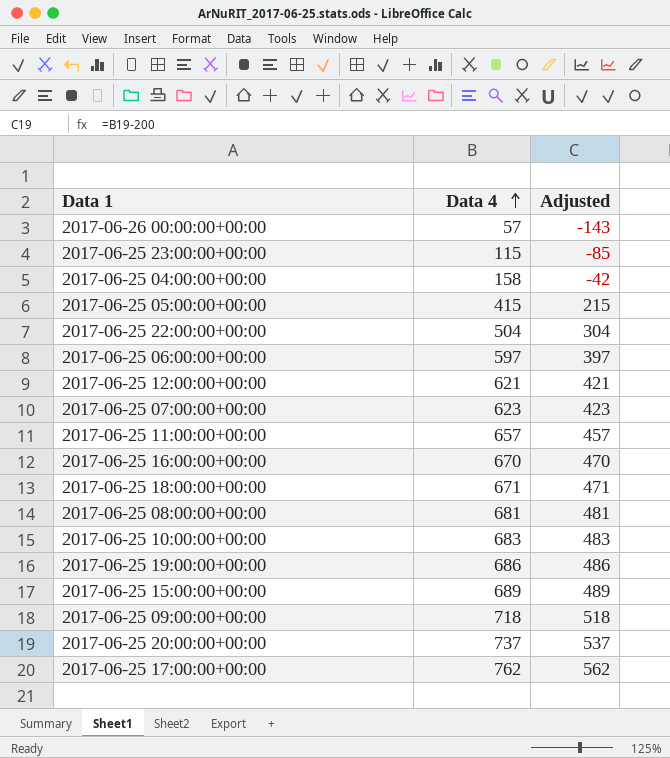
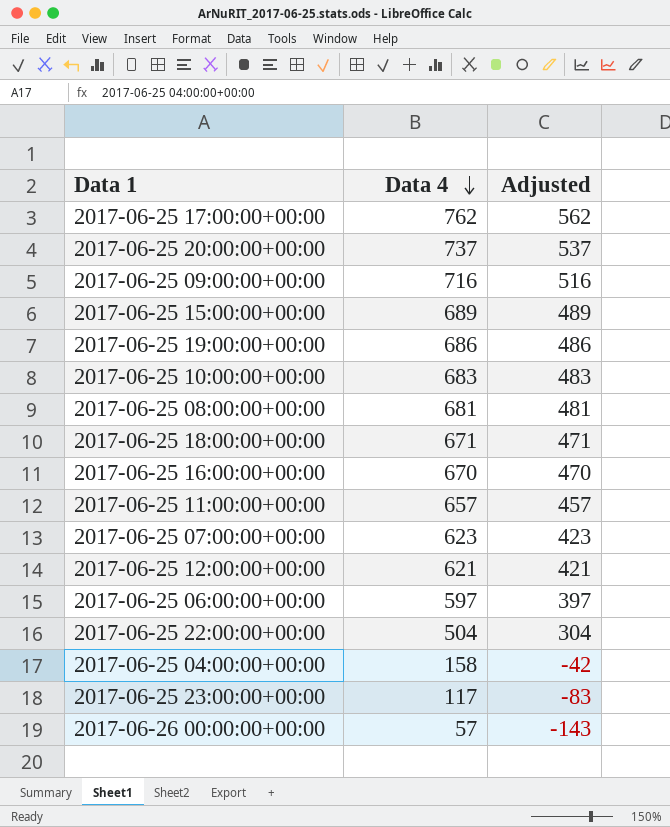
row order: Data 4 ascending -> Data 4 descending
row 2017-06-25 05:00:00+00:00: 415 | 215 -> none
2017-06-25 09:00:00+00:00 | Data 4: 718 -> 716
2017-06-25 09:00:00+00:00 | Adjusted: 518 -> 516
2017-06-25 23:00:00+00:00 | Data 4: 115 -> 117
2017-06-25 23:00:00+00:00 | Adjusted: -85 -> -83

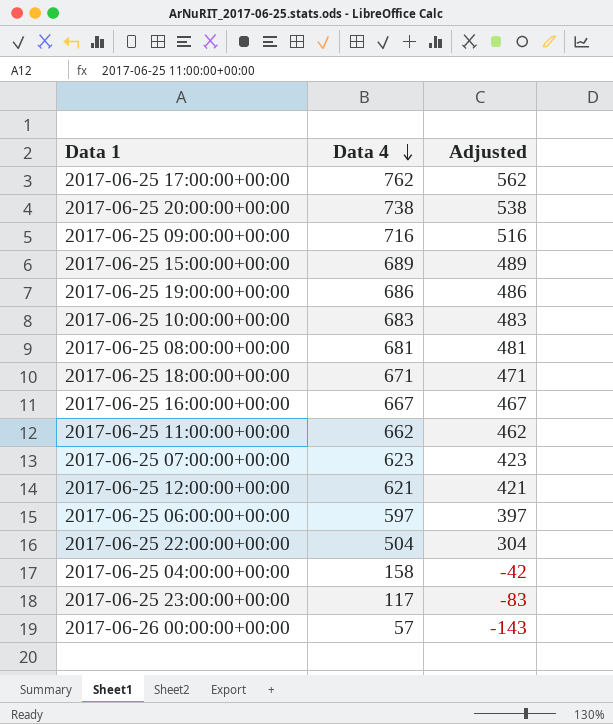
2017-06-25 20:00:00+00:00 | Data 4: 737 -> 738
2017-06-25 20:00:00+00:00 | Adjusted: 537 -> 538
2017-06-25 16:00:00+00:00 | Data 4: 670 -> 667
2017-06-25 16:00:00+00:00 | Adjusted: 470 -> 467
2017-06-25 11:00:00+00:00 | Data 4: 657 -> 662
2017-06-25 11:00:00+00:00 | Adjusted: 457 -> 462

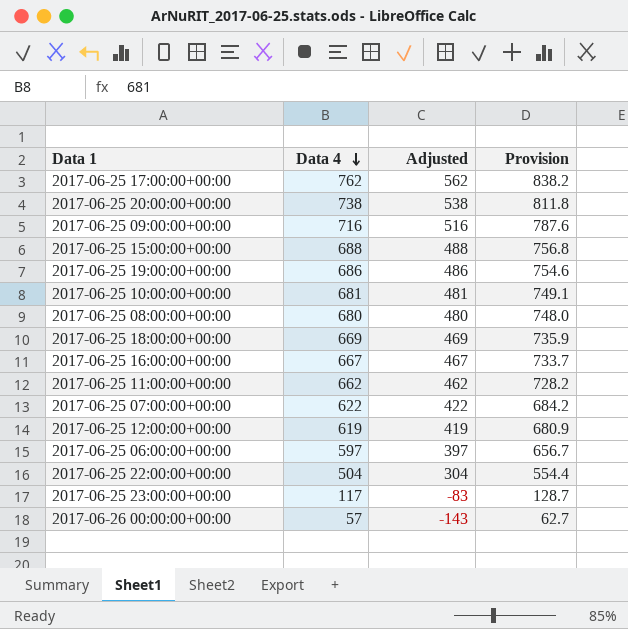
column Provision | formula: none -> [Data 4] * 1.1
row 2017-06-25 04:00:00+00:00: 158 | -42 -> none
2017-06-25 15:00:00+00:00 | Data 4: 689 -> 688
2017-06-25 15:00:00+00:00 | Adjusted: 489 -> 488
2017-06-25 10:00:00+00:00 | Data 4: 683 -> 681
2017-06-25 10:00:00+00:00 | Adjusted: 483 -> 481
2017-06-25 08:00:00+00:00 | Data 4: 681 -> 680
2017-06-25 08:00:00+00:00 | Adjusted: 481 -> 480
2017-06-25 18:00:00+00:00 | Data 4: 671 -> 669
2017-06-25 18:00:00+00:00 | Adjusted: 471 -> 469
2017-06-25 07:00:00+00:00 | Data 4: 623 -> 622
2017-06-25 07:00:00+00:00 | Adjusted: 423 -> 422
2017-06-25 12:00:00+00:00 | Data 4: 621 -> 619
2017-06-25 12:00:00+00:00 | Adjusted: 421 -> 419

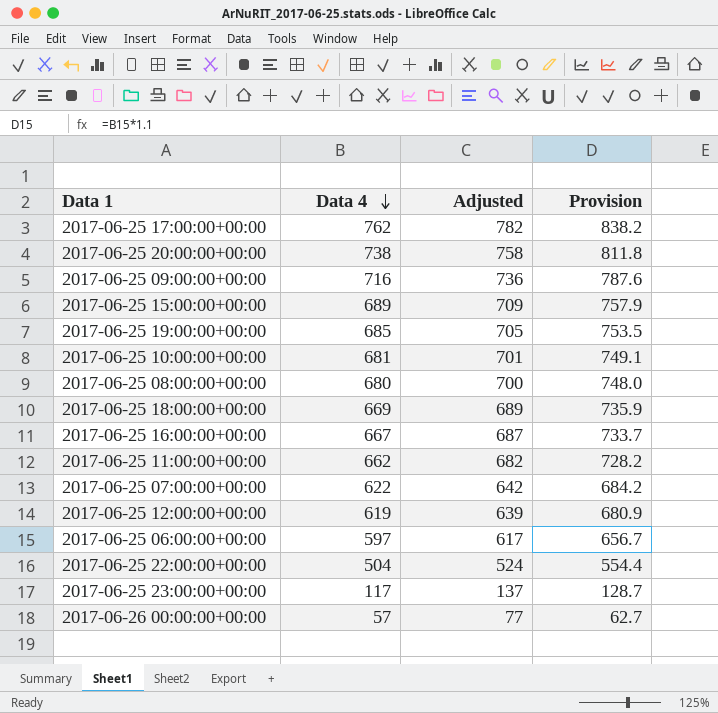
column Adjusted | formula: [Data 4] - 200 -> [Data 4] + 20
2017-06-25 15:00:00+00:00 | Data 4: 688 -> 689
2017-06-25 15:00:00+00:00 | Provision: 756.8 -> 757.9
2017-06-25 19:00:00+00:00 | Data 4: 686 -> 685
2017-06-25 19:00:00+00:00 | Provision: 754.6 -> 753.5

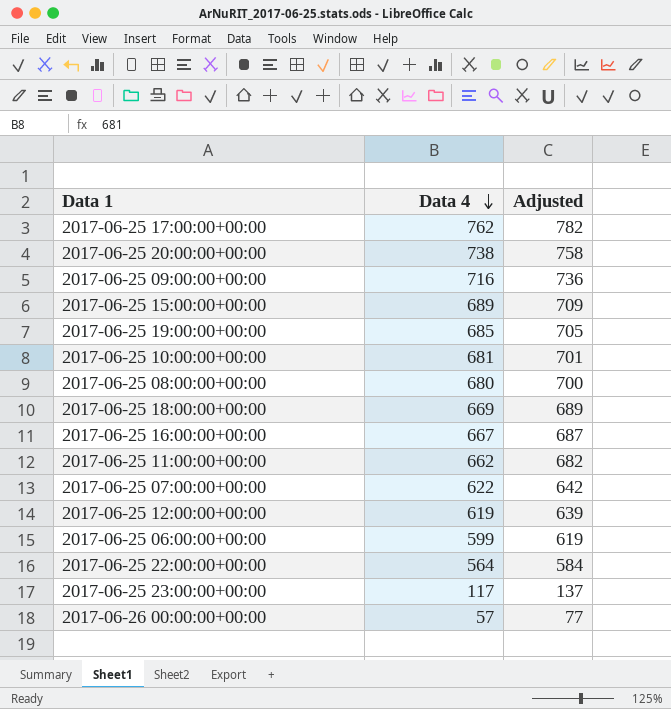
column Provision | formula: [Data 4] * 1.1 -> none
2017-06-25 06:00:00+00:00 | Data 4: 597 -> 599
2017-06-25 06:00:00+00:00 | Adjusted: 617 -> 619
2017-06-25 22:00:00+00:00 | Data 4: 504 -> 564
2017-06-25 22:00:00+00:00 | Adjusted: 524 -> 584

